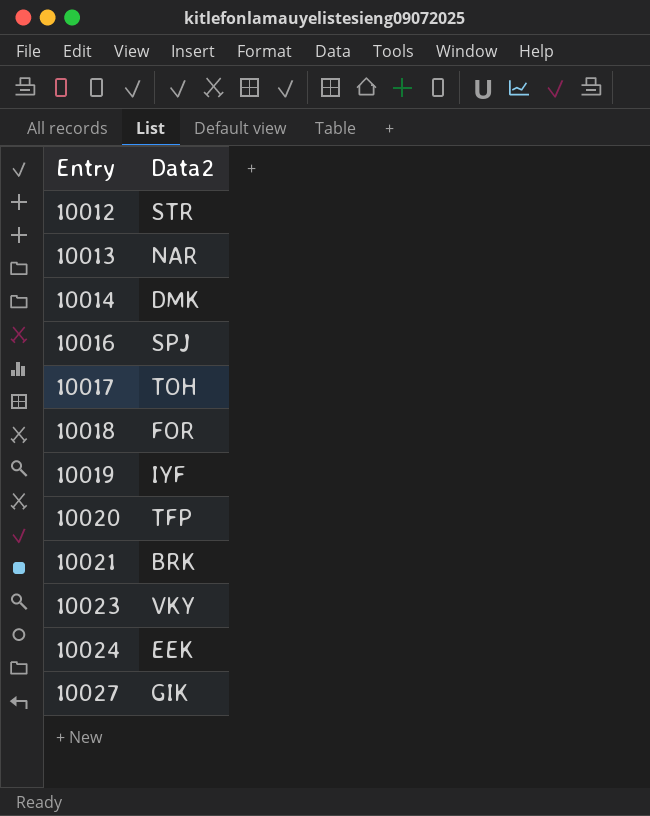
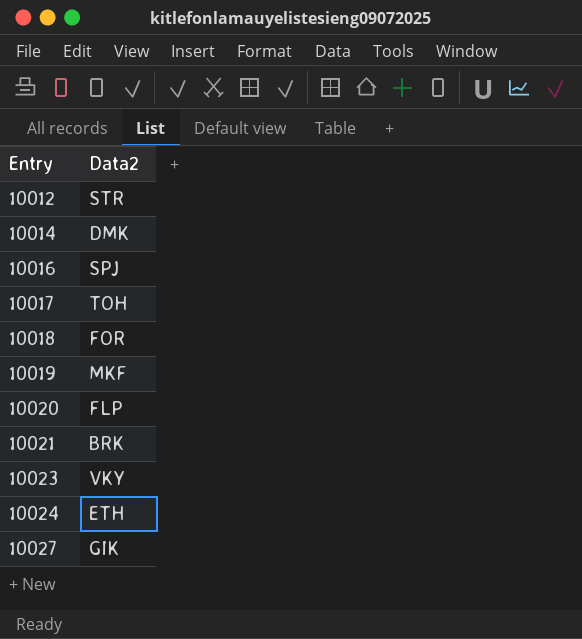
row 10013: NAR -> none
10019 | Data2: IYF -> MKF
10020 | Data2: TFP -> FLP
10024 | Data2: EEK -> ETH

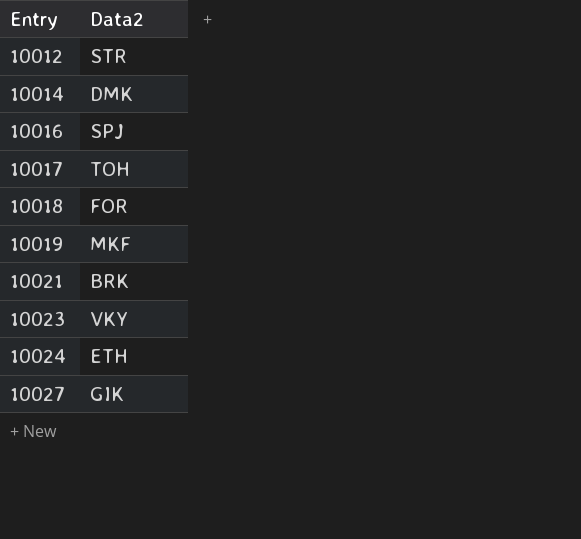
row 10020: FLP -> none

